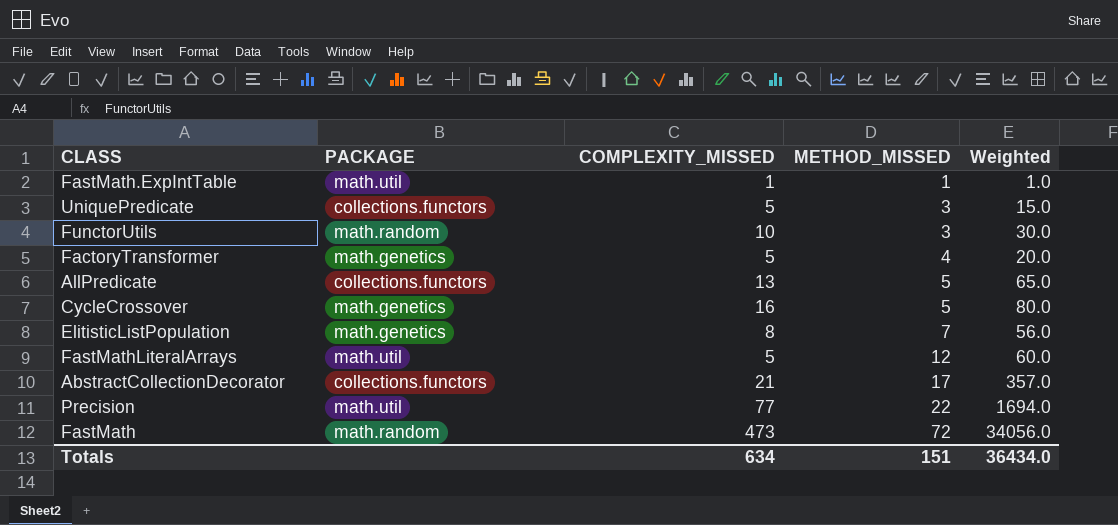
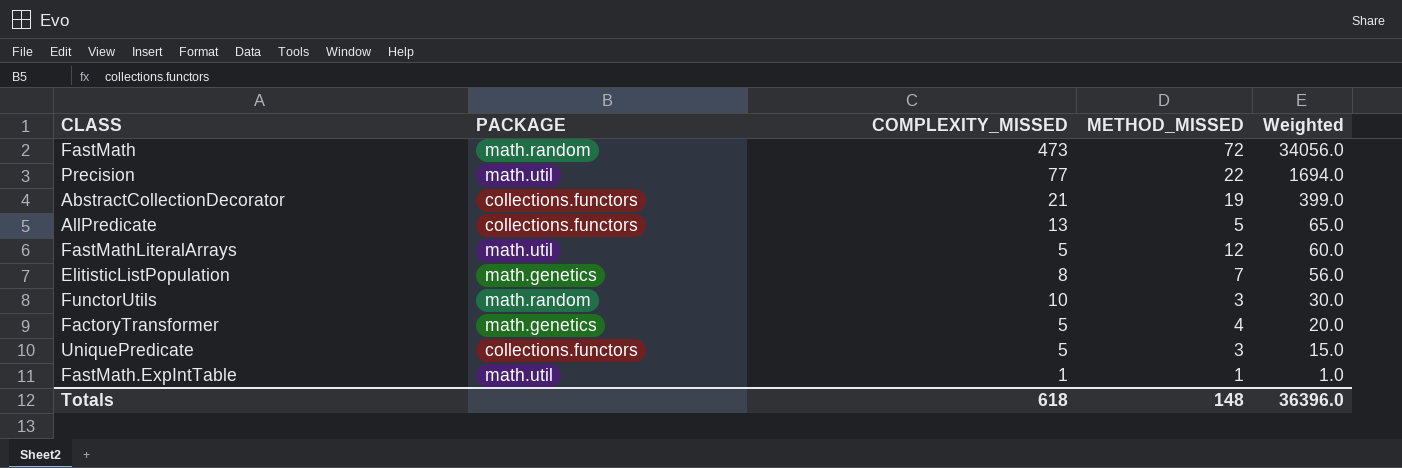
row order: METHOD_MISSED ascending -> Weighted descending
row CycleCrossover: math.genetics | 16 | 5 | 80.0 -> none
AbstractCollectionDecorator | METHOD_MISSED: 17 -> 19
AbstractCollectionDecorator | Weighted: 357.0 -> 399.0
Totals | COMPLEXITY_MISSED: 634 -> 618
Totals | METHOD_MISSED: 151 -> 148
Totals | Weighted: 36434.0 -> 36396.0

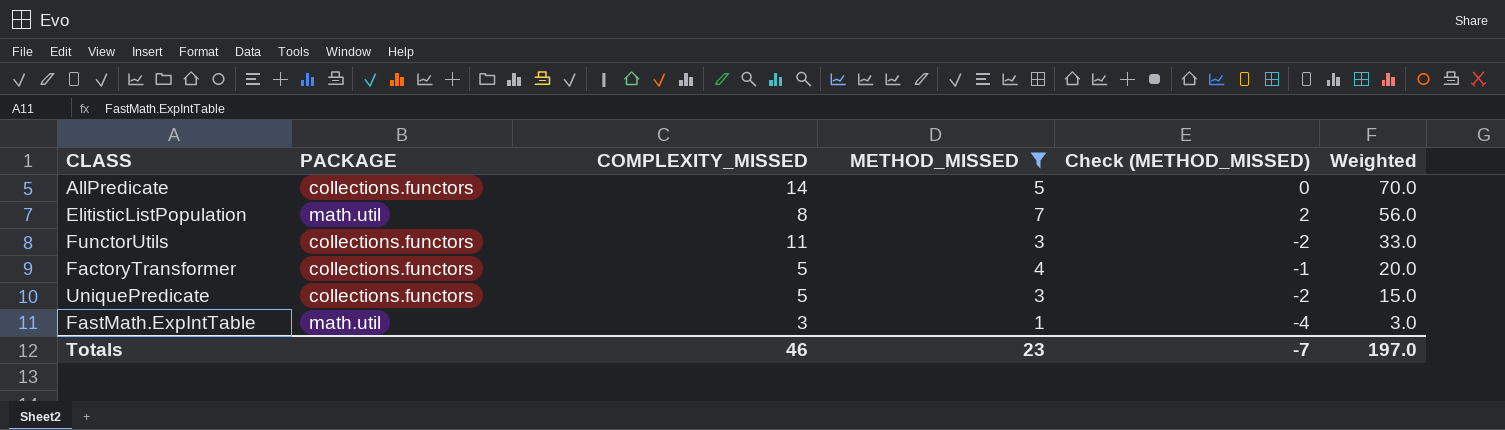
filter: none -> METHOD_MISSED <= 7
column Check (METHOD_MISSED) | formula: none -> [METHOD_MISSED] - 5
AllPredicate | COMPLEXITY_MISSED: 13 -> 14
AllPredicate | Weighted: 65.0 -> 70.0
ElitisticListPopulation | PACKAGE: math.genetics -> math.util
FunctorUtils | PACKAGE: math.random -> collections.functors
FunctorUtils | COMPLEXITY_MISSED: 10 -> 11
FunctorUtils | Weighted: 30.0 -> 33.0
FactoryTransformer | PACKAGE: math.genetics -> collections.functors
FastMath.ExpIntTable | COMPLEXITY_MISSED: 1 -> 3
FastMath.ExpIntTable | Weighted: 1.0 -> 3.0
Totals | COMPLEXITY_MISSED: 618 -> 46
Totals | METHOD_MISSED: 148 -> 23
Totals | Weighted: 36396.0 -> 197.0

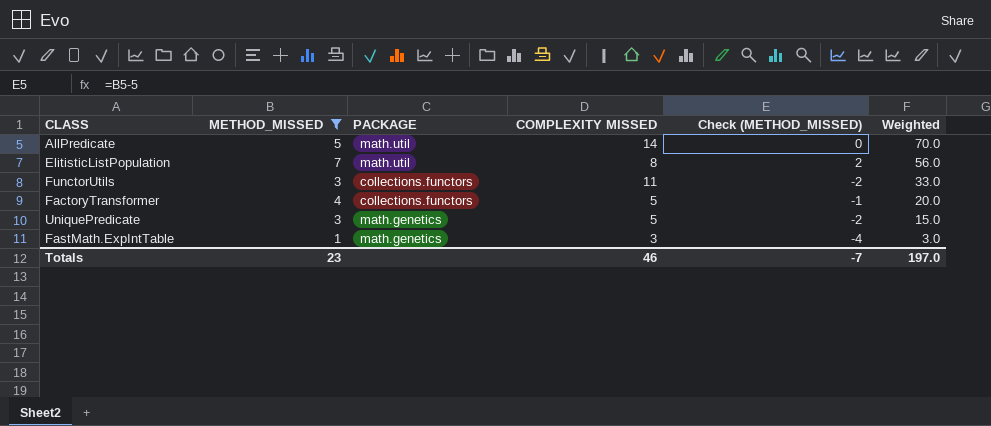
column METHOD_MISSED | position: 4 -> 2
column name: COMPLEXITY_MISSED -> COMPLEXITY MISSED
AllPredicate | PACKAGE: collections.functors -> math.util
UniquePredicate | PACKAGE: collections.functors -> math.genetics
FastMath.ExpIntTable | PACKAGE: math.util -> math.genetics

